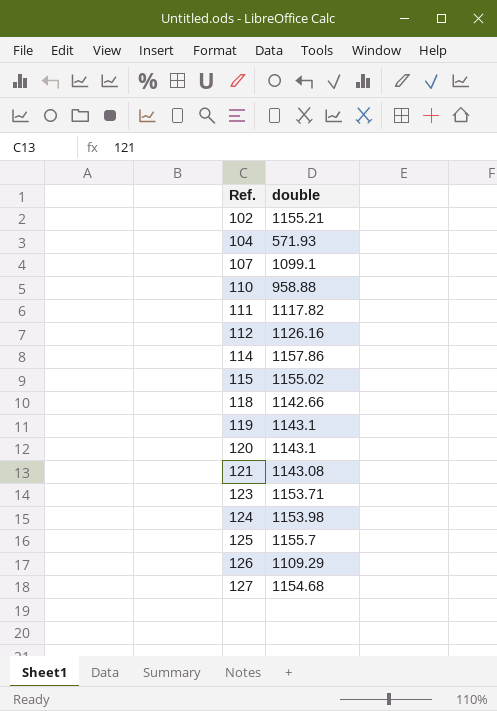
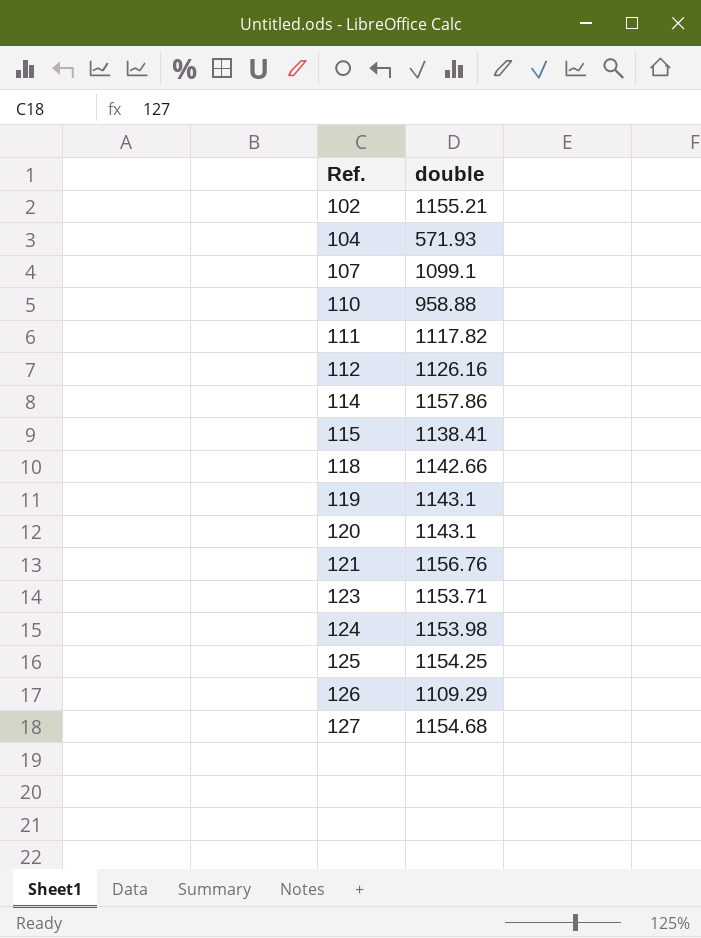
115 | double: 1155.02 -> 1138.41
121 | double: 1143.08 -> 1156.76
125 | double: 1155.7 -> 1154.25

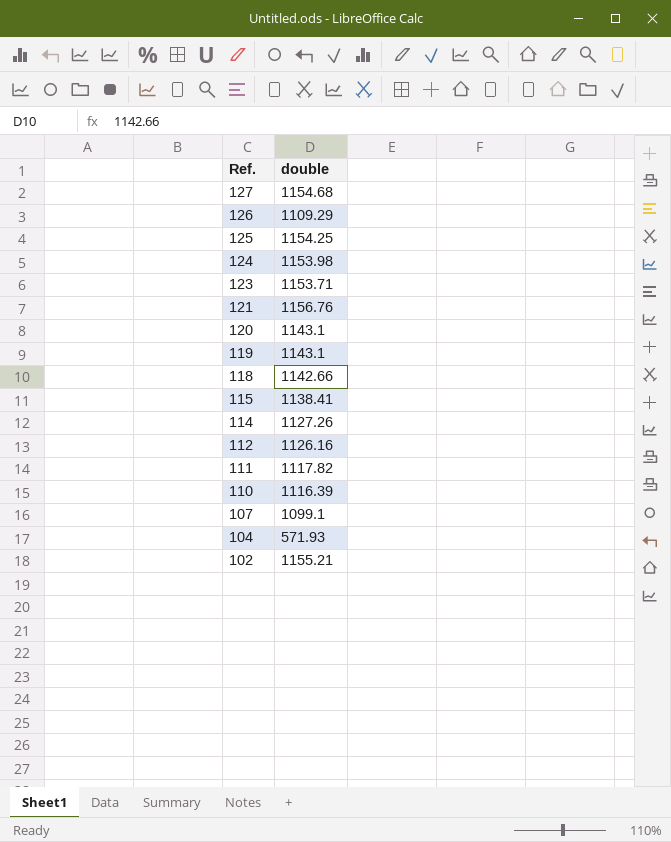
row order: Ref. ascending -> Ref. descending
114 | double: 1157.86 -> 1127.26
110 | double: 958.88 -> 1116.39

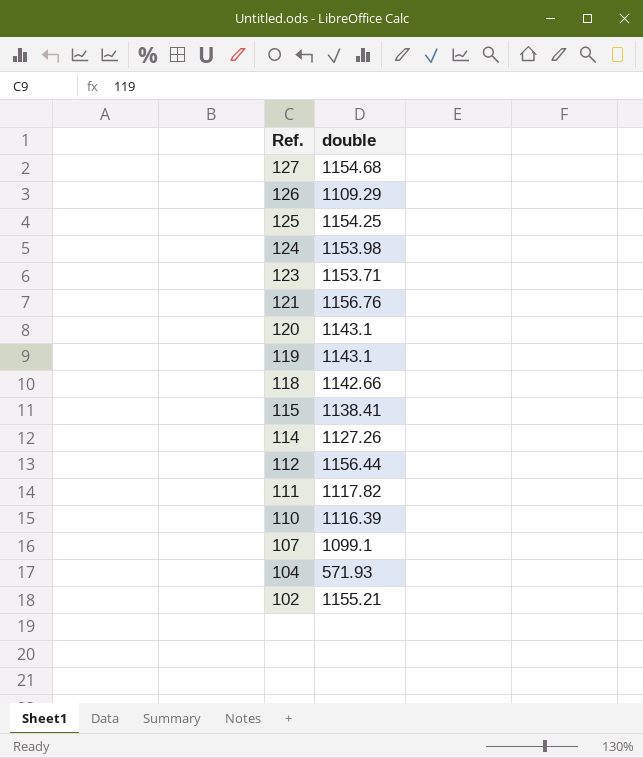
112 | double: 1126.16 -> 1156.44

